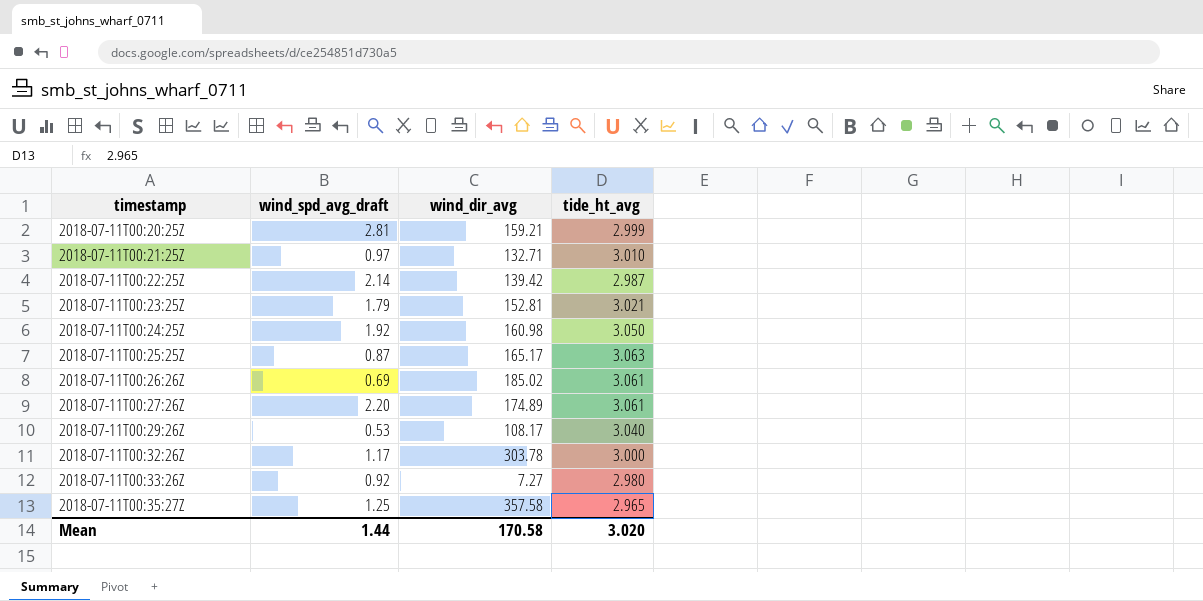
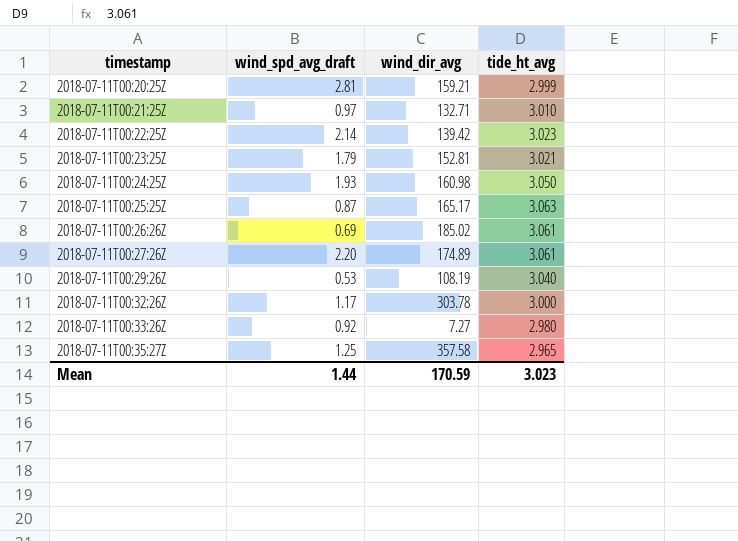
2018-07-11T00:22:25Z | tide_ht_avg: 2.987 -> 3.023
2018-07-11T00:24:25Z | wind_spd_avg_draft: 1.92 -> 1.93
2018-07-11T00:29:26Z | wind_dir_avg: 108.17 -> 108.19
Mean | wind_dir_avg: 170.58 -> 170.59
Mean | tide_ht_avg: 3.020 -> 3.023

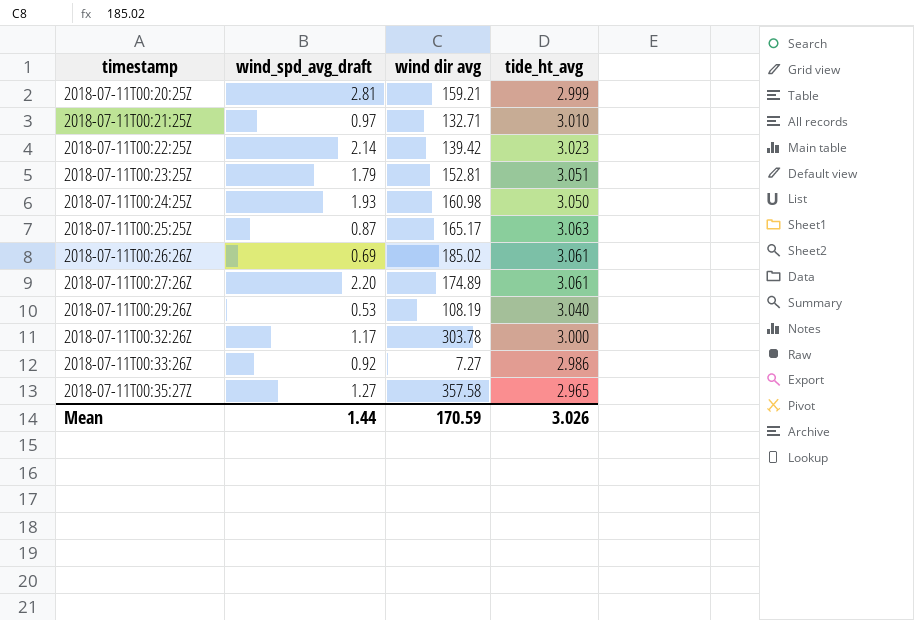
column name: wind_dir_avg -> wind dir avg
2018-07-11T00:23:25Z | tide_ht_avg: 3.021 -> 3.051
2018-07-11T00:33:26Z | tide_ht_avg: 2.980 -> 2.986
2018-07-11T00:35:27Z | wind_spd_avg_draft: 1.25 -> 1.27
Mean | tide_ht_avg: 3.023 -> 3.026

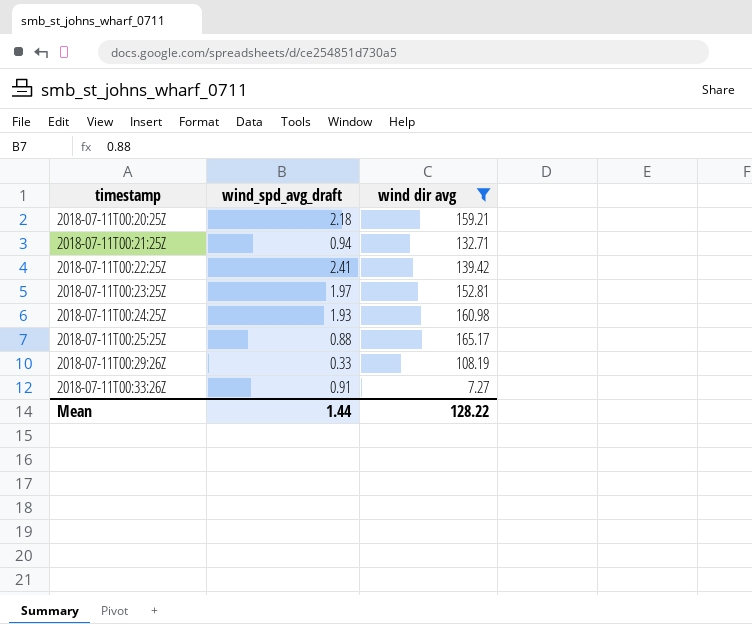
filter: none -> wind dir avg <= 165.17
column tide_ht_avg | position: 4 -> none
2018-07-11T00:20:25Z | wind_spd_avg_draft: 2.81 -> 2.18
2018-07-11T00:21:25Z | wind_spd_avg_draft: 0.97 -> 0.94
2018-07-11T00:22:25Z | wind_spd_avg_draft: 2.14 -> 2.41
2018-07-11T00:23:25Z | wind_spd_avg_draft: 1.79 -> 1.97
2018-07-11T00:25:25Z | wind_spd_avg_draft: 0.87 -> 0.88
2018-07-11T00:29:26Z | wind_spd_avg_draft: 0.53 -> 0.33
2018-07-11T00:33:26Z | wind_spd_avg_draft: 0.92 -> 0.91
Mean | wind dir avg: 170.59 -> 128.22

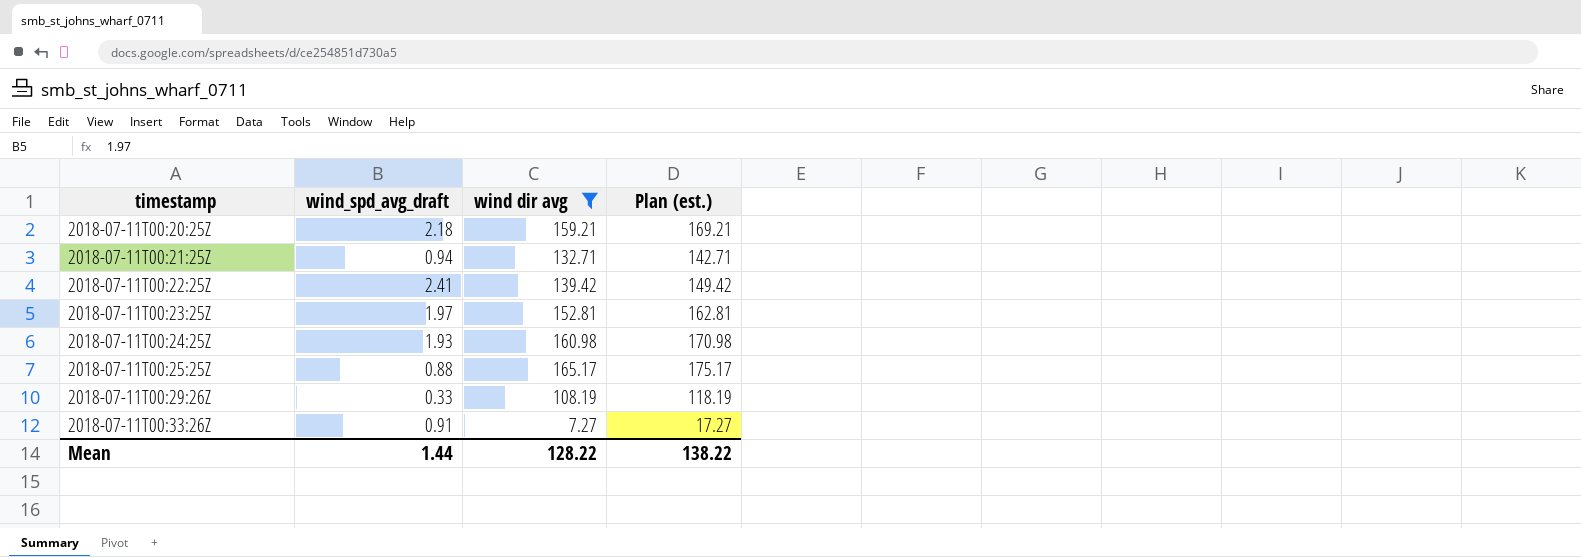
column Plan (est.) | formula: none -> [wind dir avg] + 10

